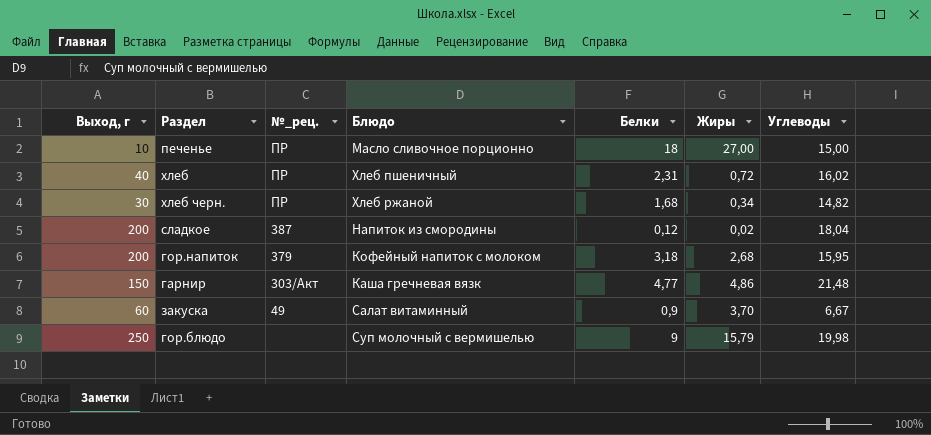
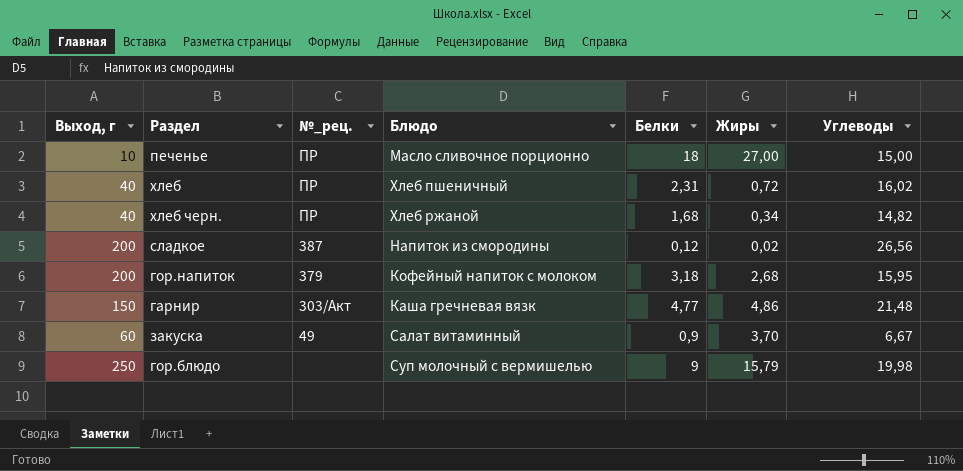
хлеб черн. | Выход, г: 30 -> 40
сладкое | Углеводы: 18,04 -> 26,56

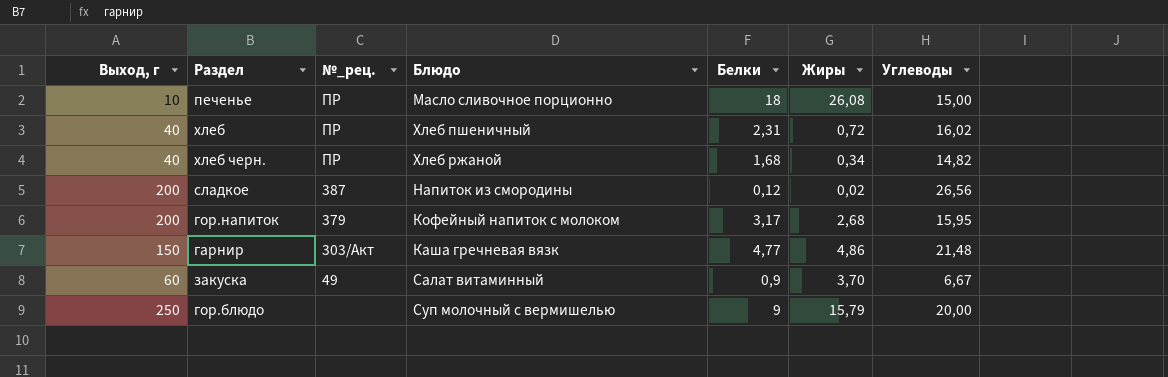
печенье | Жиры: 27,00 -> 26,08
гор.напиток | Белки: 3,18 -> 3,17
гор.блюдо | Углеводы: 19,98 -> 20,00

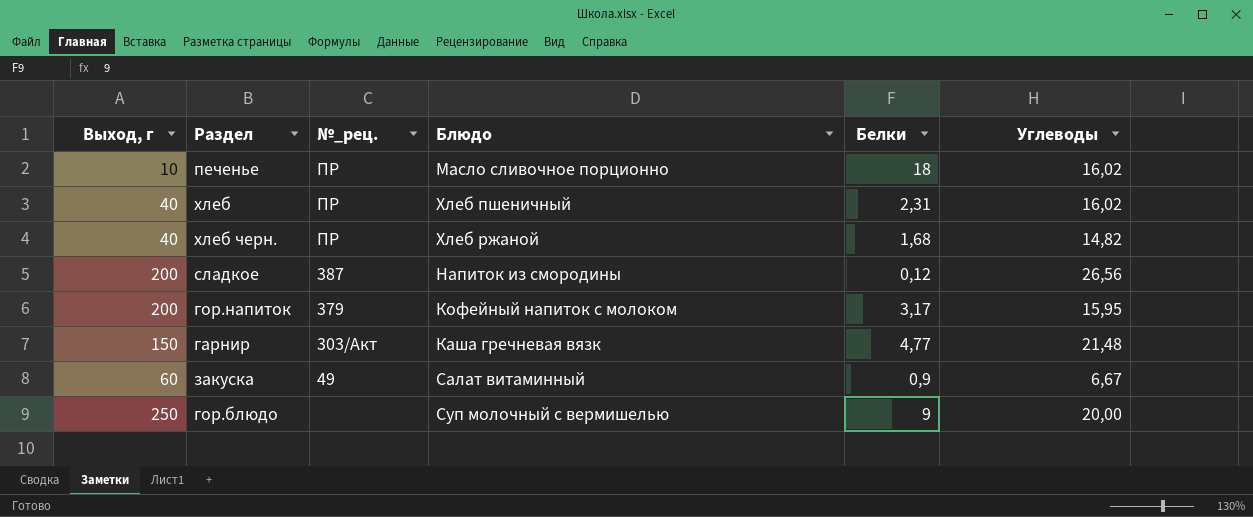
column Жиры | position: 6 -> none
печенье | Углеводы: 15,00 -> 16,02

